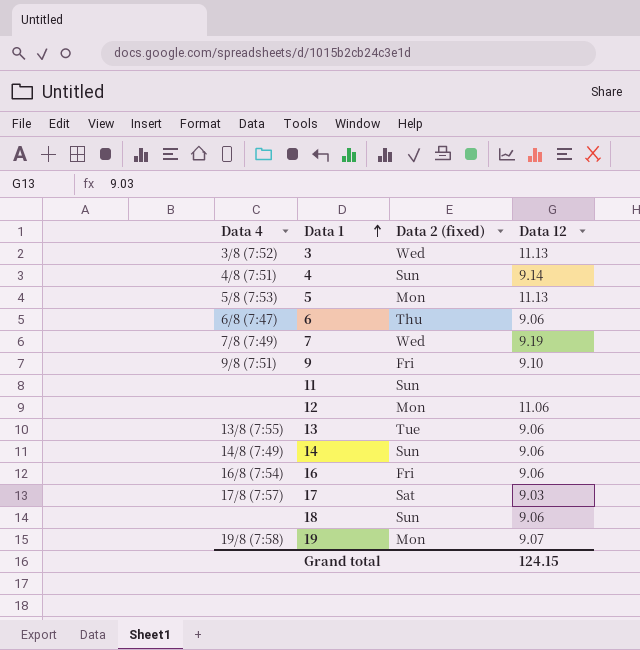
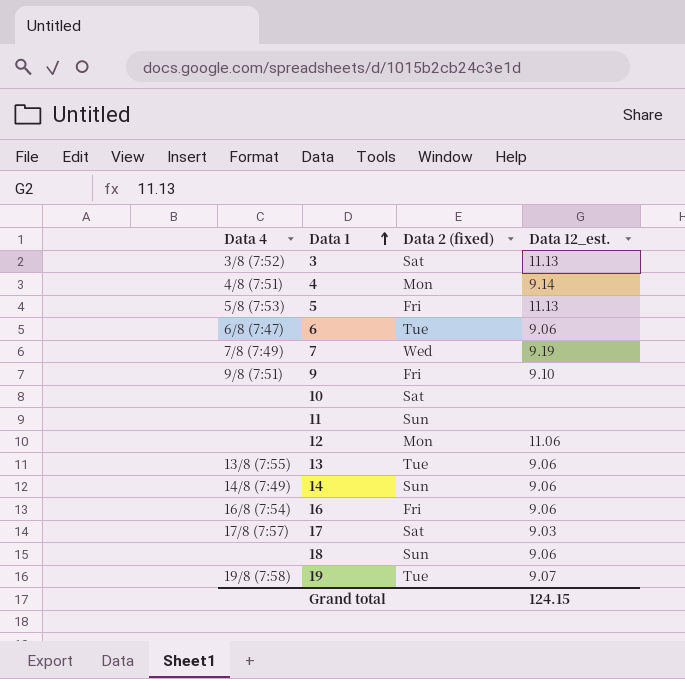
column name: Data 12 -> Data 12_est.
3 | Data 2 (fixed): Wed -> Sat
4 | Data 2 (fixed): Sun -> Mon
5 | Data 2 (fixed): Mon -> Fri
6 | Data 2 (fixed): Thu -> Tue
row 10: none -> none | Sat | none
19 | Data 2 (fixed): Mon -> Tue

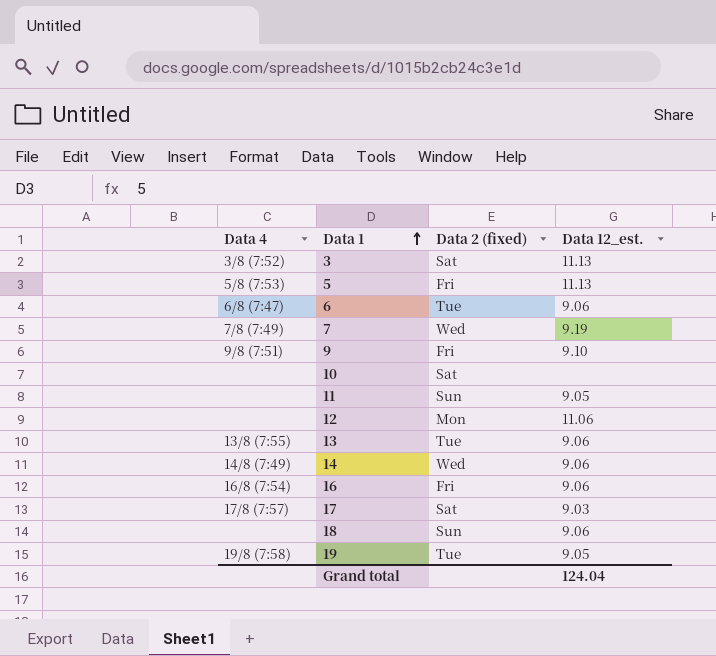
row 4: 4/8 (7:51) | Mon | 9.14 -> none
11 | Data 12_est.: none -> 9.05
14 | Data 2 (fixed): Sun -> Wed
19 | Data 12_est.: 9.07 -> 9.05
Grand total | Data 12_est.: 124.15 -> 124.04

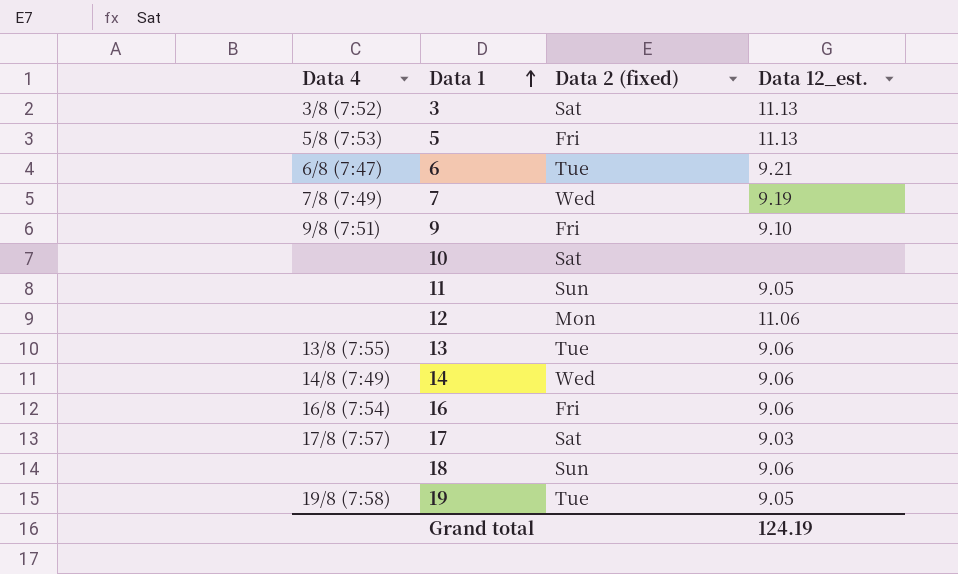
6 | Data 12_est.: 9.06 -> 9.21
Grand total | Data 12_est.: 124.04 -> 124.19

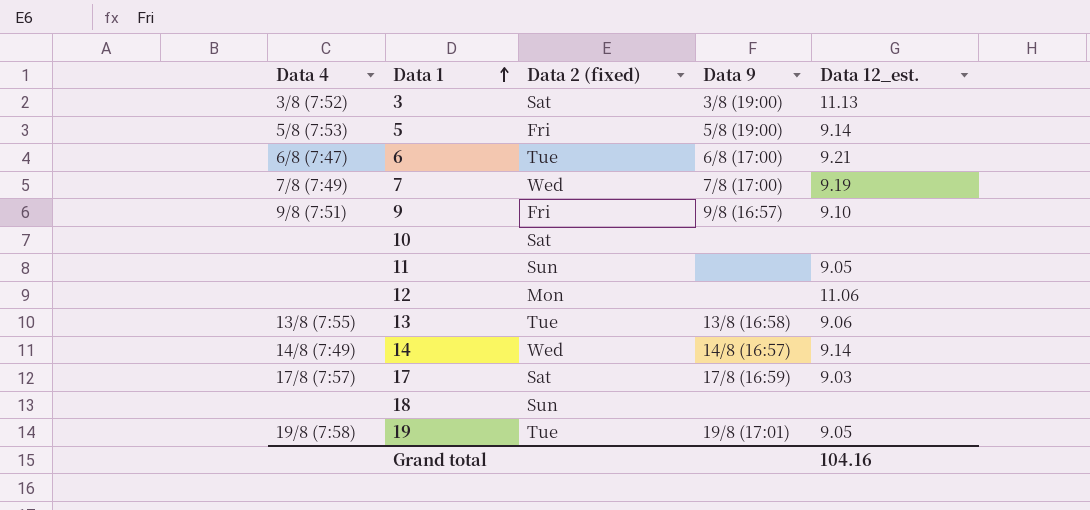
column Data 9 | position: none -> 4
row 16: 16/8 (7:54) | Fri | 9.06 -> none
5 | Data 12_est.: 11.13 -> 9.14
14 | Data 12_est.: 9.06 -> 9.14
18 | Data 12_est.: 9.06 -> none
Grand total | Data 12_est.: 124.19 -> 104.16

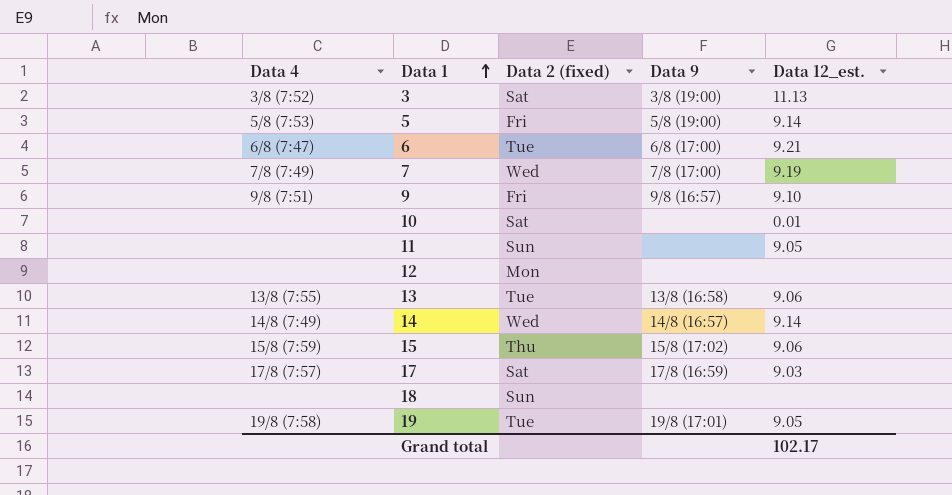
10 | Data 12_est.: none -> 0.01
12 | Data 12_est.: 11.06 -> none
row 15: none -> 15/8 (7:59) | Thu | 15/8 (17:02) | 9.06
Grand total | Data 12_est.: 104.16 -> 102.17

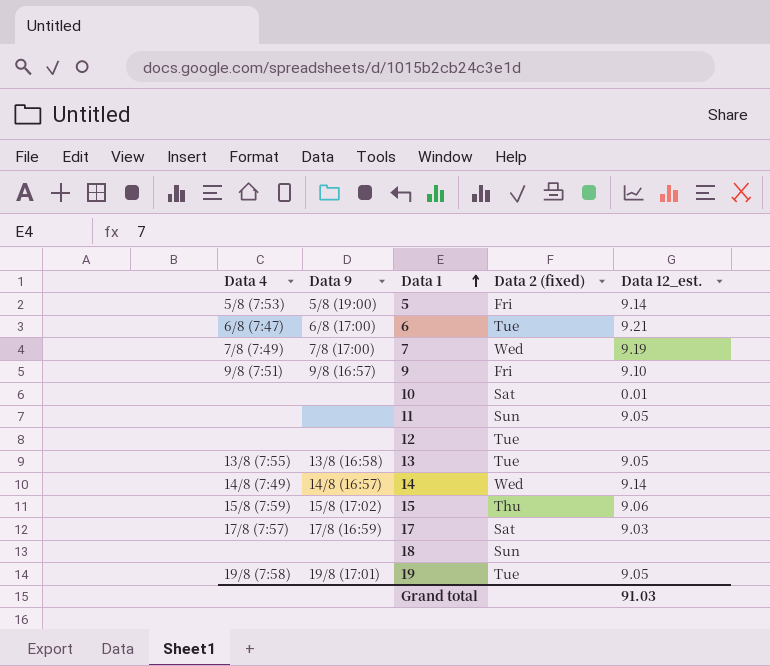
column Data 9 | position: 4 -> 2
row 3: 3/8 (7:52) | Sat | 3/8 (19:00) | 11.13 -> none
12 | Data 2 (fixed): Mon -> Tue
13 | Data 12_est.: 9.06 -> 9.05
Grand total | Data 12_est.: 102.17 -> 91.03

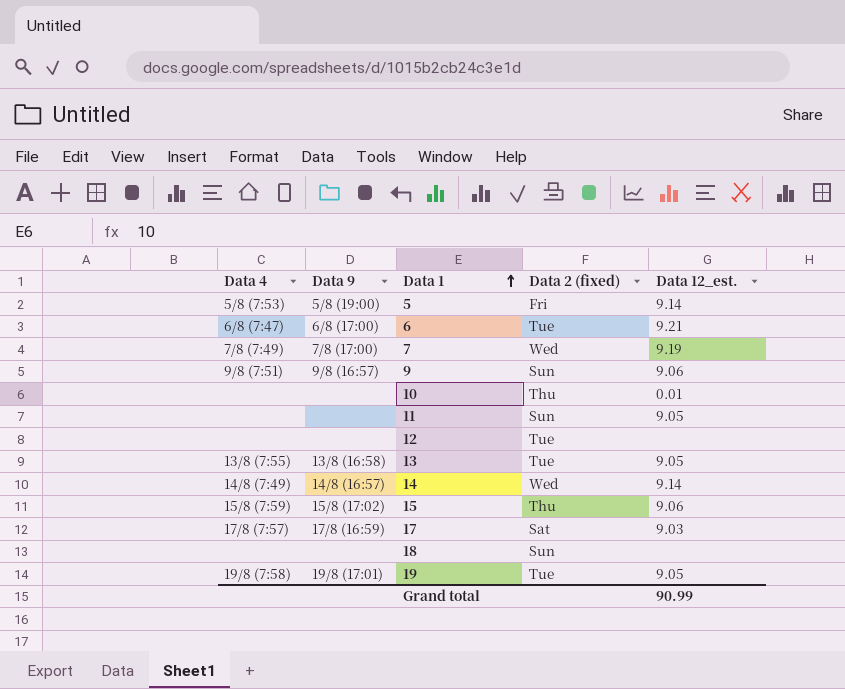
9 | Data 2 (fixed): Fri -> Sun
9 | Data 12_est.: 9.10 -> 9.06
10 | Data 2 (fixed): Sat -> Thu
Grand total | Data 12_est.: 91.03 -> 90.99

